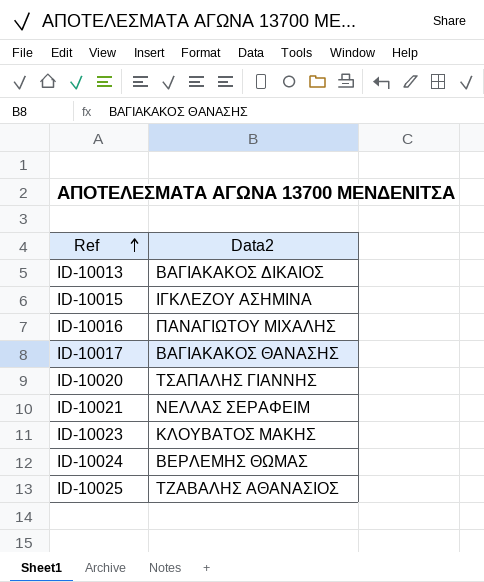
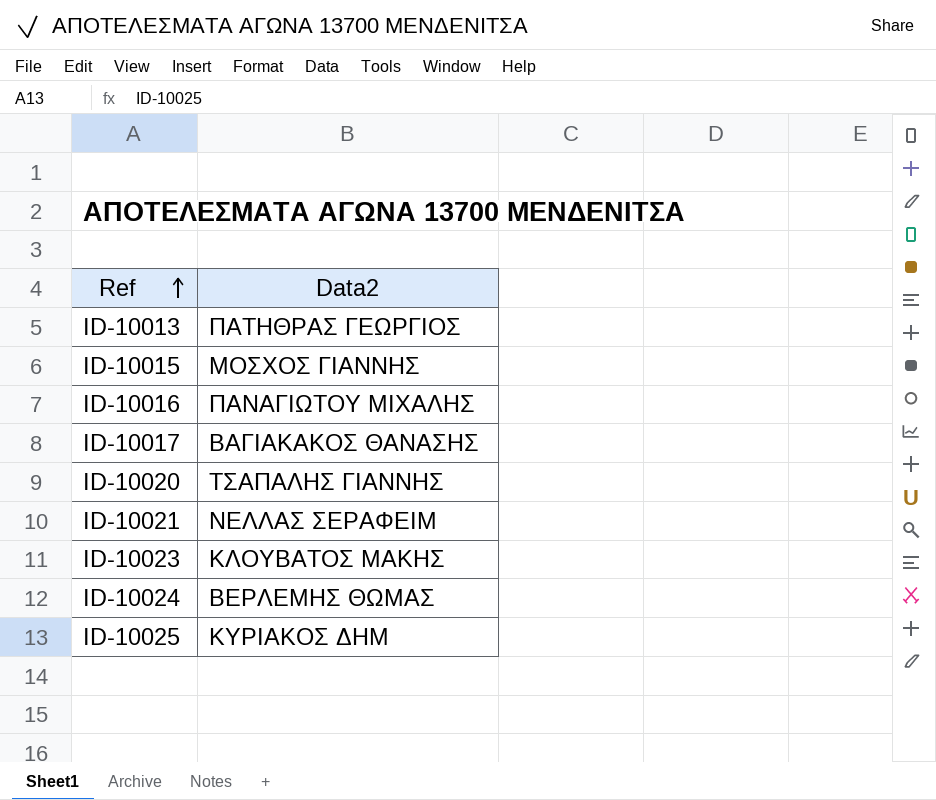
ID-10013 | Data2: ΒΑΓΙΑΚΑΚΟΣ ΔΙΚΑΙΟΣ -> ΠΑΤΗΘΡΑΣ ΓΕΩΡΓΙΟΣ
ID-10015 | Data2: ΙΓΚΛΕΖΟΥ ΑΣΗΜΙΝΑ -> ΜΟΣΧΟΣ ΓΙΑΝΝΗΣ
ID-10025 | Data2: ΤΖΑΒΑΛΗΣ ΑΘΑΝΑΣΙΟΣ -> ΚΥΡΙΑΚΟΣ ΔΗΜ

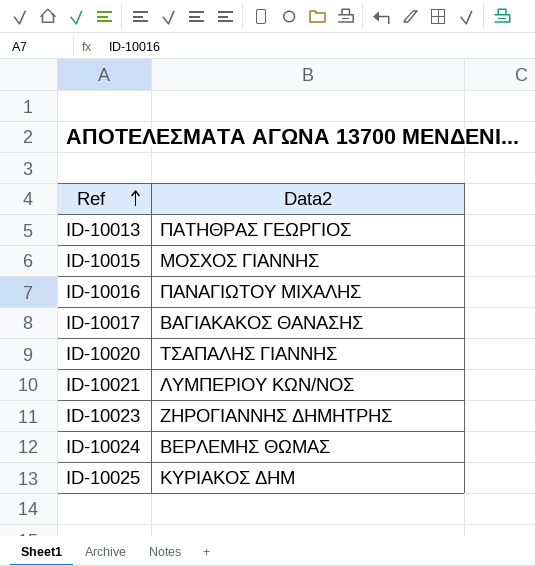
ID-10021 | Data2: ΝΕΛΛΑΣ ΣΕΡΑΦΕΙΜ -> ΛΥΜΠΕΡΙΟΥ ΚΩΝ/ΝΟΣ
ID-10023 | Data2: ΚΛΟΥΒΑΤΟΣ ΜΑΚΗΣ -> ΖΗΡΟΓΙΑΝΝΗΣ ΔΗΜΗΤΡΗΣ

